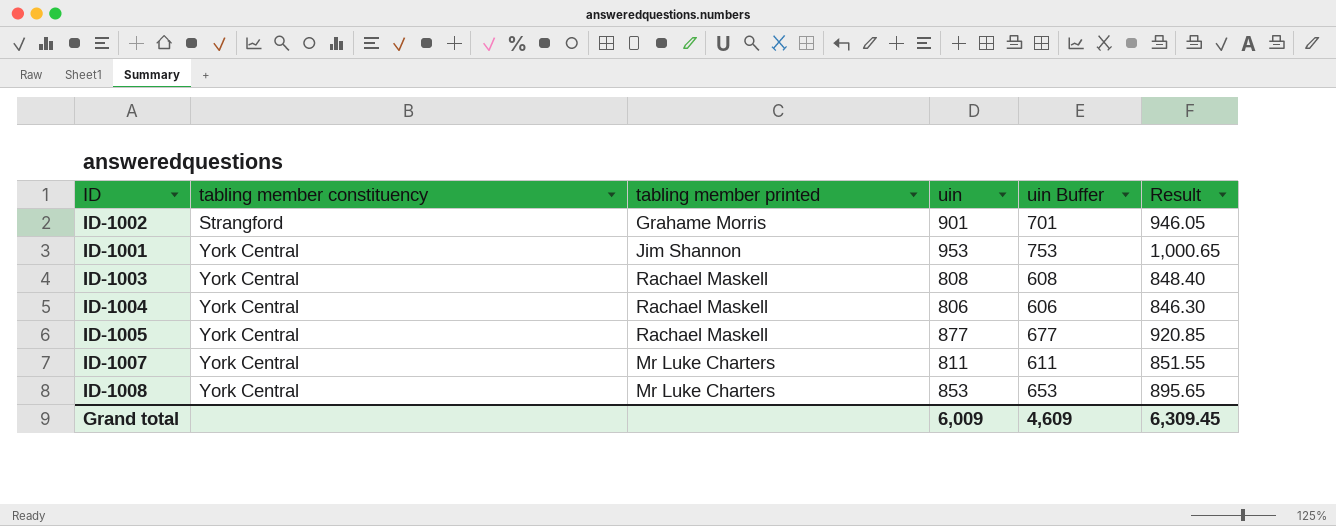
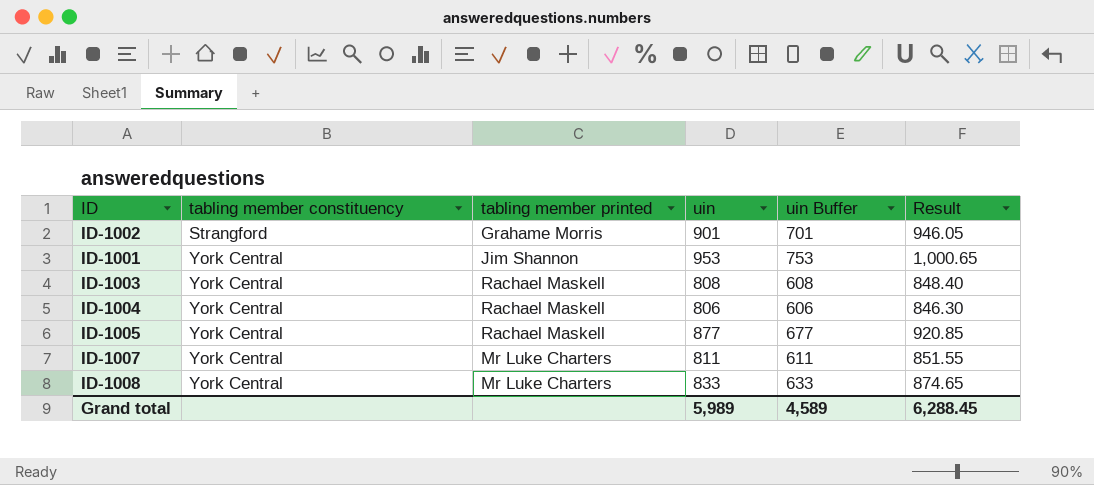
ID-1008 | uin: 853 -> 833
ID-1008 | uin Buffer: 653 -> 633
ID-1008 | Result: 895.65 -> 874.65
Grand total | uin: 6,009 -> 5,989
Grand total | uin Buffer: 4,609 -> 4,589
Grand total | Result: 6,309.45 -> 6,288.45

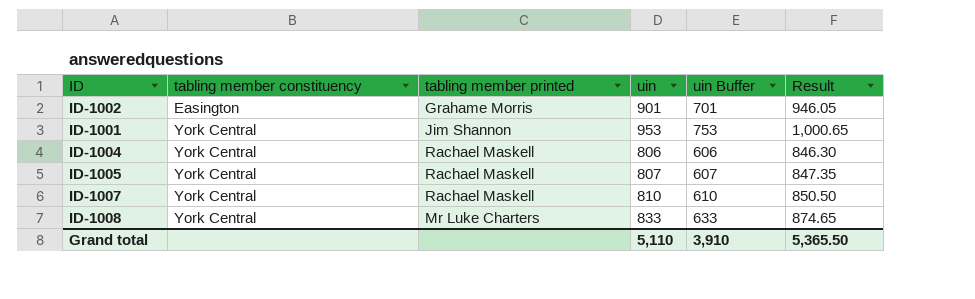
row ID-1003: York Central | Rachael Maskell | 808 | 608 | 848.40 -> none
ID-1002 | tabling member constituency: Strangford -> Easington
ID-1005 | uin: 877 -> 807
ID-1005 | uin Buffer: 677 -> 607
ID-1005 | Result: 920.85 -> 847.35
ID-1007 | tabling member printed: Mr Luke Charters -> Rachael Maskell
ID-1007 | uin: 811 -> 810
ID-1007 | uin Buffer: 611 -> 610
ID-1007 | Result: 851.55 -> 850.50
Grand total | uin: 5,989 -> 5,110
Grand total | uin Buffer: 4,589 -> 3,910
Grand total | Result: 6,288.45 -> 5,365.50

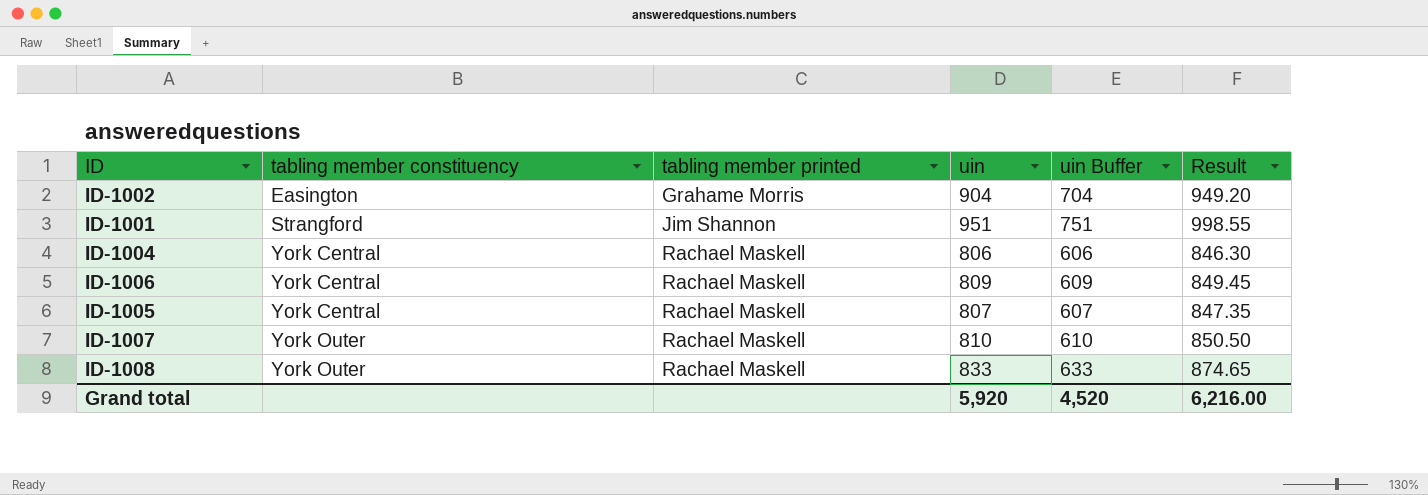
ID-1002 | uin: 901 -> 904
ID-1002 | uin Buffer: 701 -> 704
ID-1002 | Result: 946.05 -> 949.20
ID-1001 | tabling member constituency: York Central -> Strangford
ID-1001 | uin: 953 -> 951
ID-1001 | uin Buffer: 753 -> 751
ID-1001 | Result: 1,000.65 -> 998.55
row ID-1006: none -> York Central | Rachael Maskell | 809 | 609 | 849.45
ID-1007 | tabling member constituency: York Central -> York Outer
ID-1008 | tabling member constituency: York Central -> York Outer
ID-1008 | tabling member printed: Mr Luke Charters -> Rachael Maskell
Grand total | uin: 5,110 -> 5,920
Grand total | uin Buffer: 3,910 -> 4,520
Grand total | Result: 5,365.50 -> 6,216.00

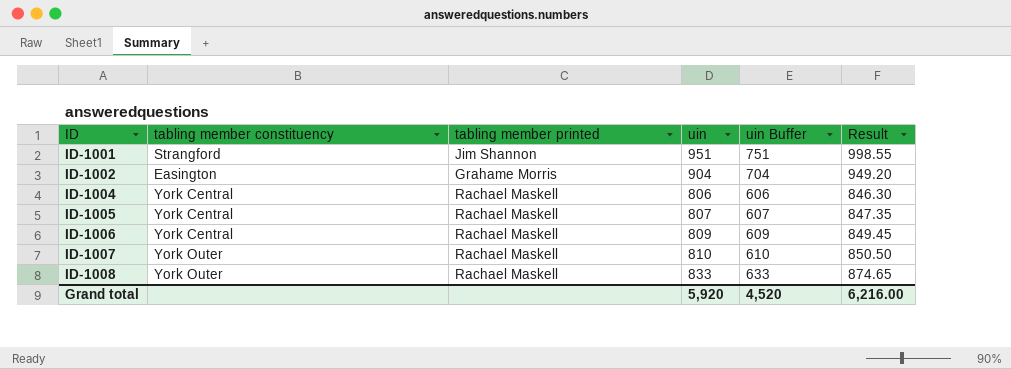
row order: tabling member constituency ascending -> ID ascending

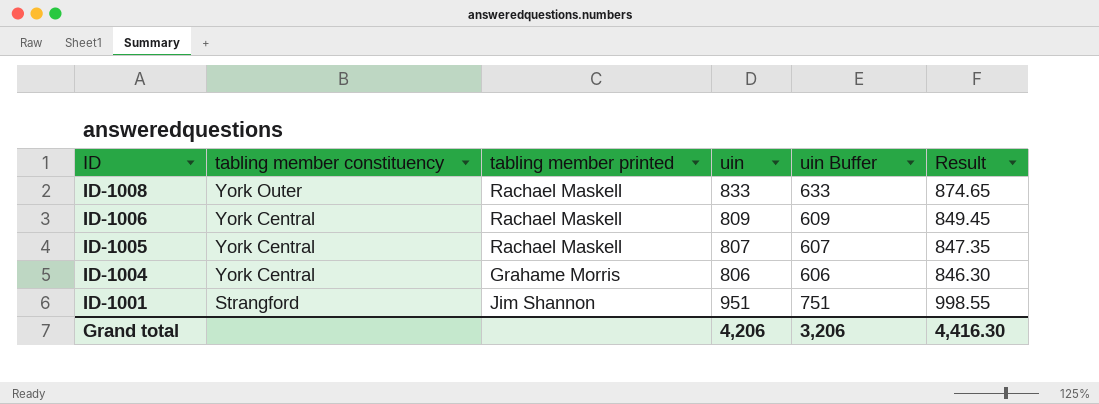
row order: ID ascending -> ID descending
row ID-1002: Easington | Grahame Morris | 904 | 704 | 949.20 -> none
row ID-1007: York Outer | Rachael Maskell | 810 | 610 | 850.50 -> none
ID-1004 | tabling member printed: Rachael Maskell -> Grahame Morris
Grand total | uin: 5,920 -> 4,206
Grand total | uin Buffer: 4,520 -> 3,206
Grand total | Result: 6,216.00 -> 4,416.30

